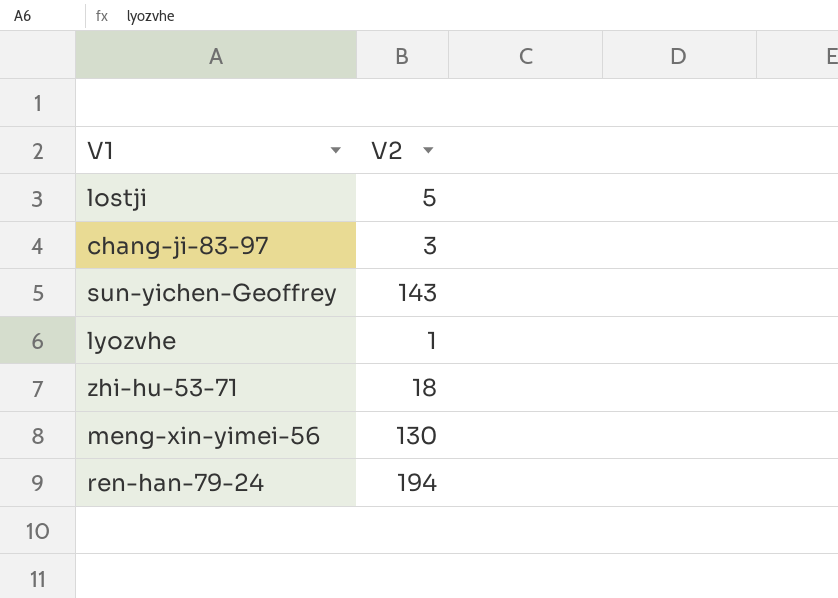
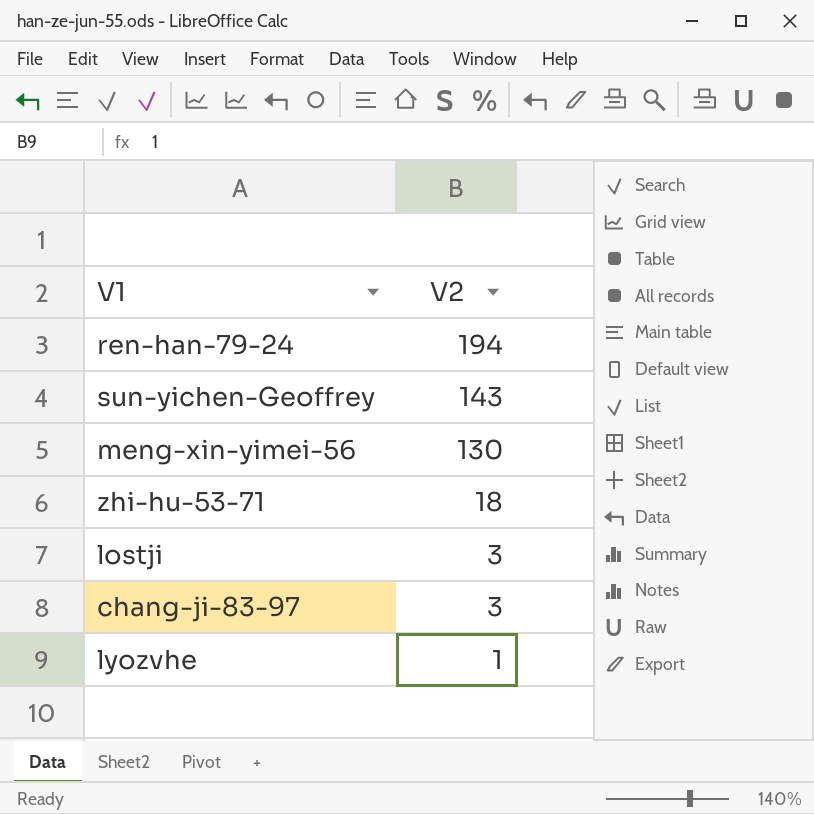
row order: none -> V2 descending
lostji | V2: 5 -> 3

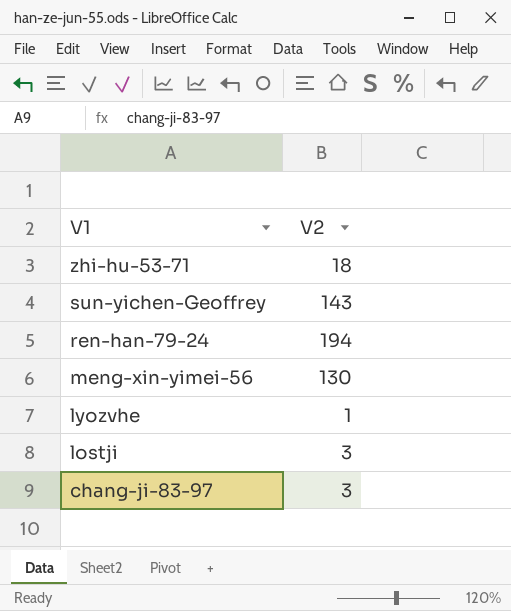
row order: V2 descending -> V1 descending

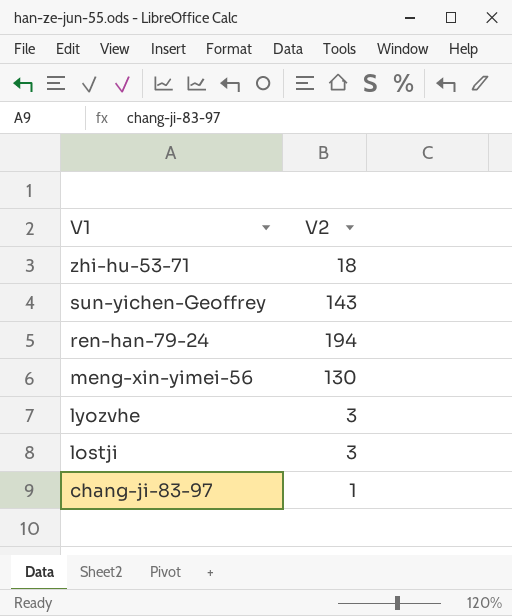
lyozvhe | V2: 1 -> 3
chang-ji-83-97 | V2: 3 -> 1

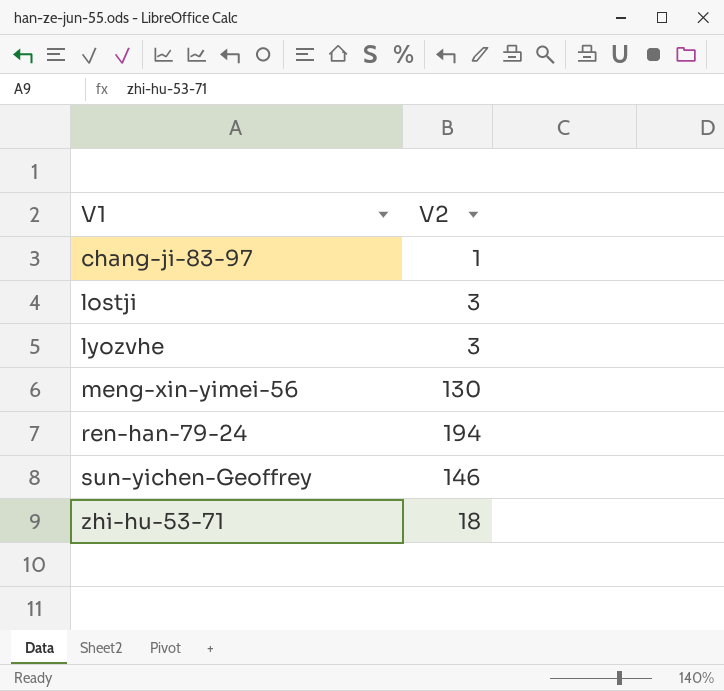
row order: V1 descending -> V1 ascending
sun-yichen-Geoffrey | V2: 143 -> 146

